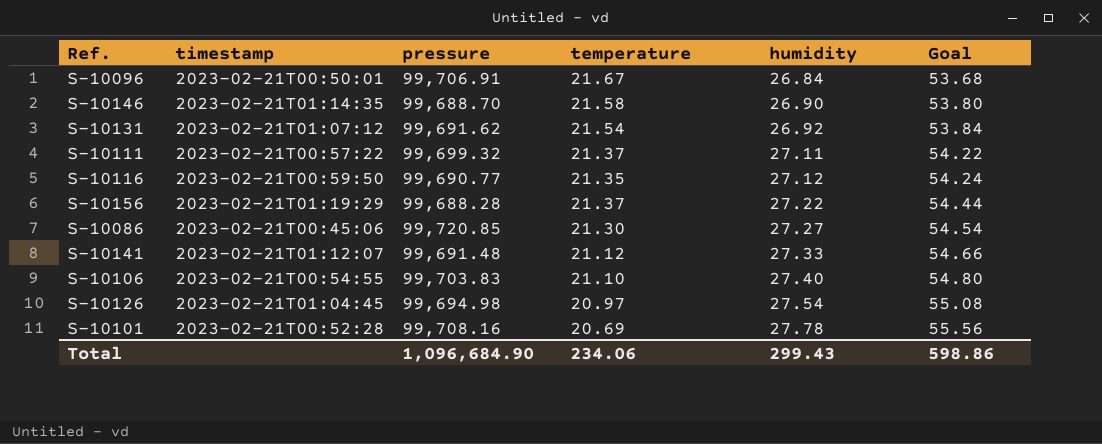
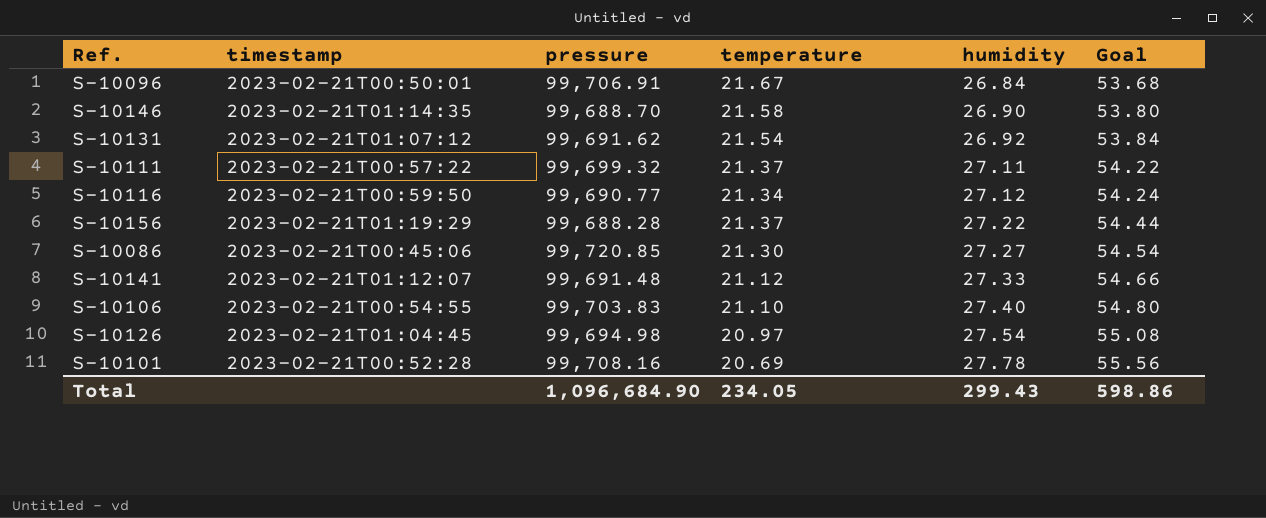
S-10116 | temperature: 21.35 -> 21.34
Total | temperature: 234.06 -> 234.05

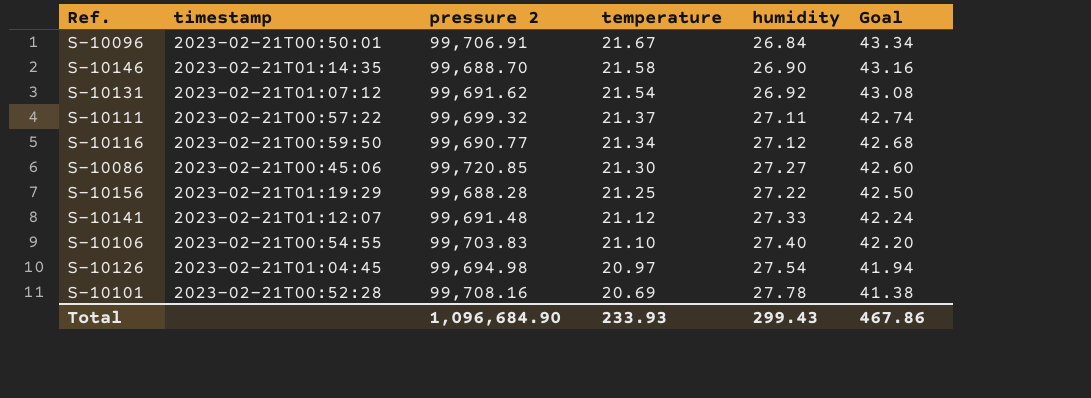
row order: humidity ascending -> temperature descending
column name: pressure -> pressure 2
column Goal | formula: [humidity] * 2 -> [temperature] * 2
S-10156 | temperature: 21.37 -> 21.25
Total | temperature: 234.05 -> 233.93
Total | Goal: 598.86 -> 467.86

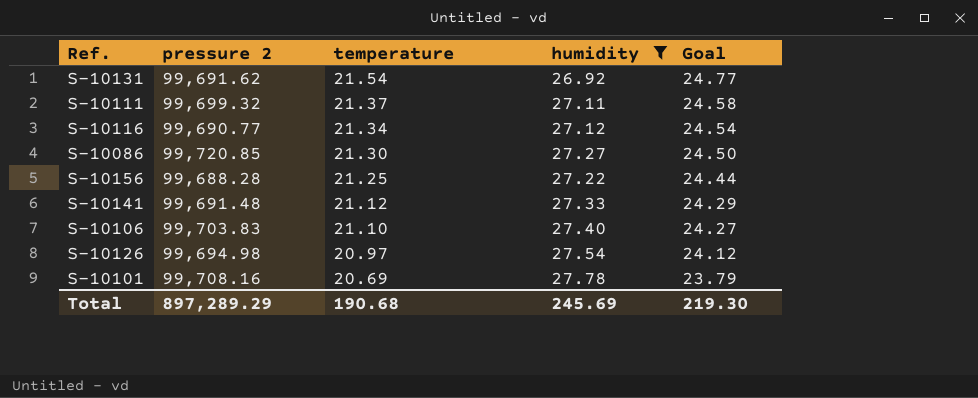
filter: none -> humidity >= 26.92
column timestamp | position: 2 -> none
column Goal | formula: [temperature] * 2 -> [temperature] * 1.15
Total | pressure 2: 1,096,684.90 -> 897,289.29
Total | temperature: 233.93 -> 190.68
Total | humidity: 299.43 -> 245.69
Total | Goal: 467.86 -> 219.30

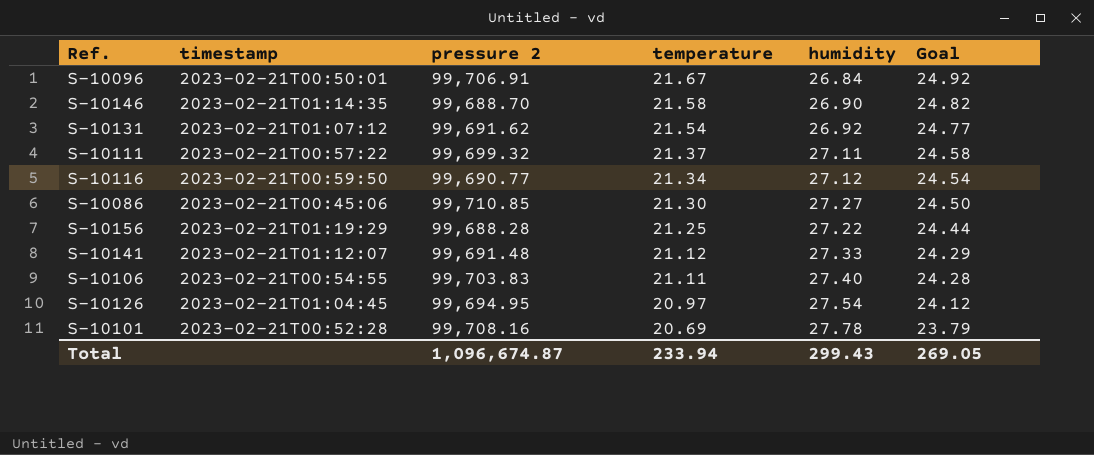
filter: humidity >= 26.92 -> none
column timestamp | position: none -> 2
S-10086 | pressure 2: 99,720.85 -> 99,710.85
S-10106 | temperature: 21.10 -> 21.11
S-10106 | Goal: 24.27 -> 24.28
S-10126 | pressure 2: 99,694.98 -> 99,694.95
Total | pressure 2: 897,289.29 -> 1,096,674.87
Total | temperature: 190.68 -> 233.94
Total | humidity: 245.69 -> 299.43
Total | Goal: 219.30 -> 269.05

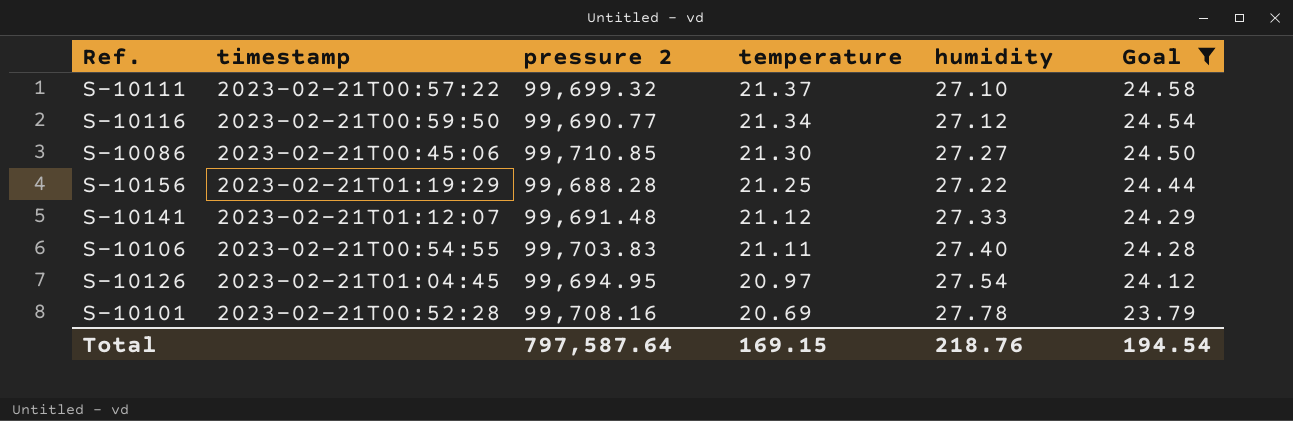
filter: none -> Goal <= 24.58
S-10111 | humidity: 27.11 -> 27.10
Total | pressure 2: 1,096,674.87 -> 797,587.64
Total | temperature: 233.94 -> 169.15
Total | humidity: 299.43 -> 218.76
Total | Goal: 269.05 -> 194.54

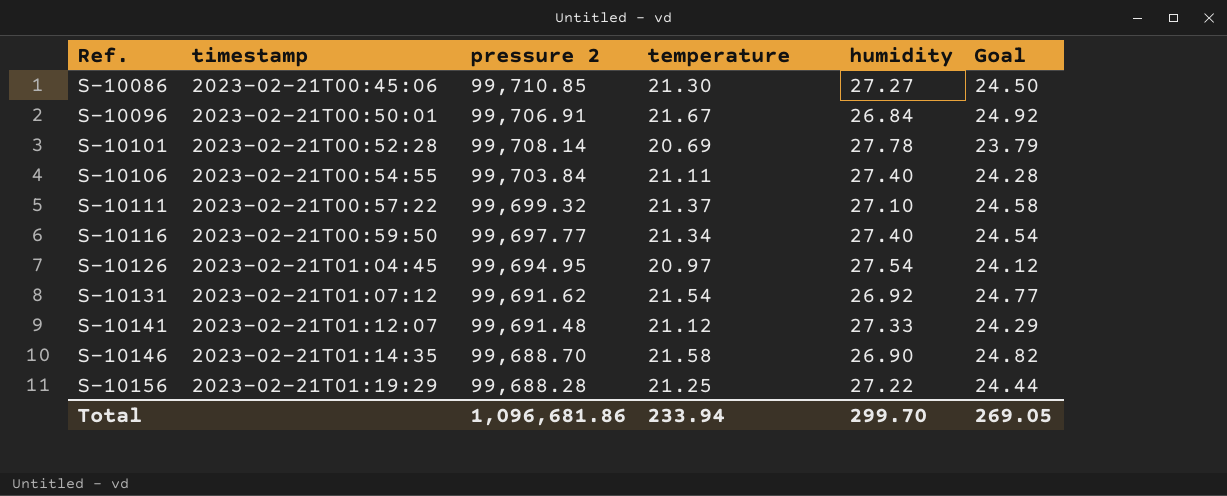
filter: Goal <= 24.58 -> none
row order: temperature descending -> Ref. ascending
S-10101 | pressure 2: 99,708.16 -> 99,708.14
S-10106 | pressure 2: 99,703.83 -> 99,703.84
S-10116 | pressure 2: 99,690.77 -> 99,697.77
S-10116 | humidity: 27.12 -> 27.40
Total | pressure 2: 797,587.64 -> 1,096,681.86
Total | temperature: 169.15 -> 233.94
Total | humidity: 218.76 -> 299.70
Total | Goal: 194.54 -> 269.05

